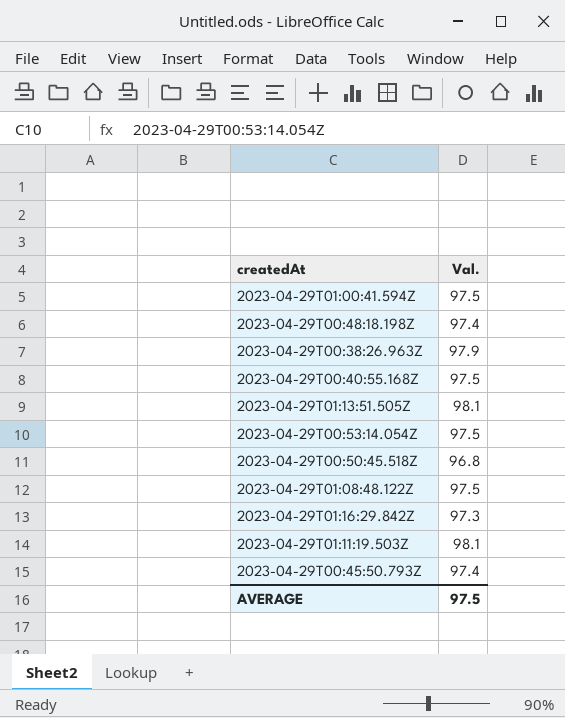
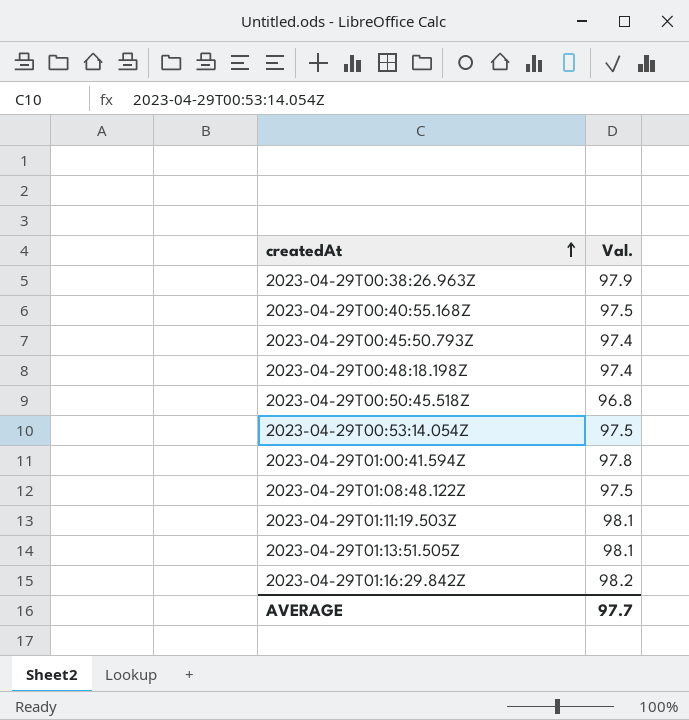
row order: none -> createdAt ascending
2023-04-29T01:00:41.594Z | Val.: 97.5 -> 97.8
2023-04-29T01:16:29.842Z | Val.: 97.3 -> 98.2
AVERAGE | Val.: 97.5 -> 97.7

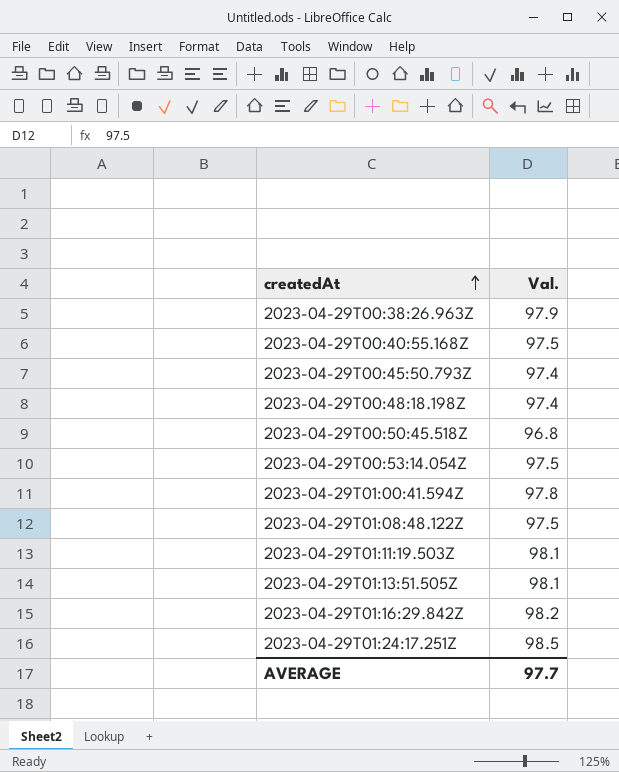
row 2023-04-29T01:24:17.251Z: none -> 98.5

